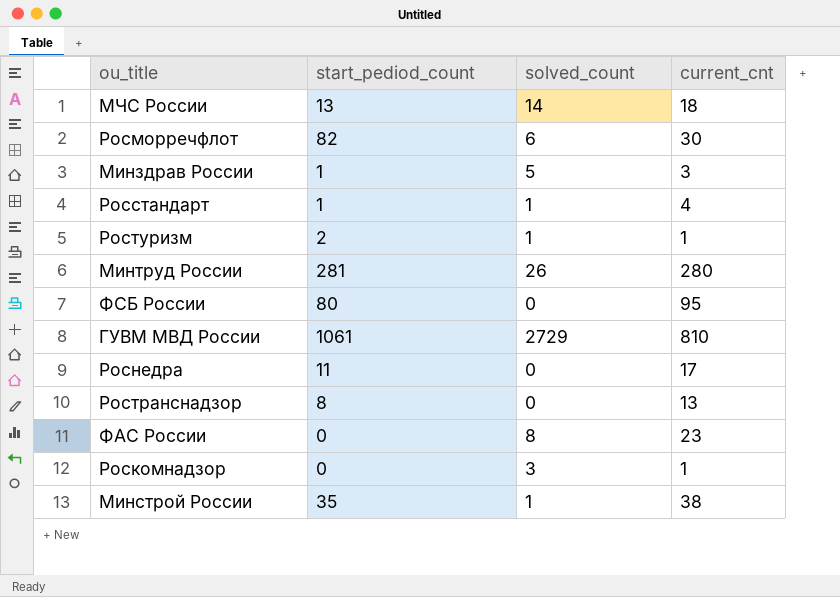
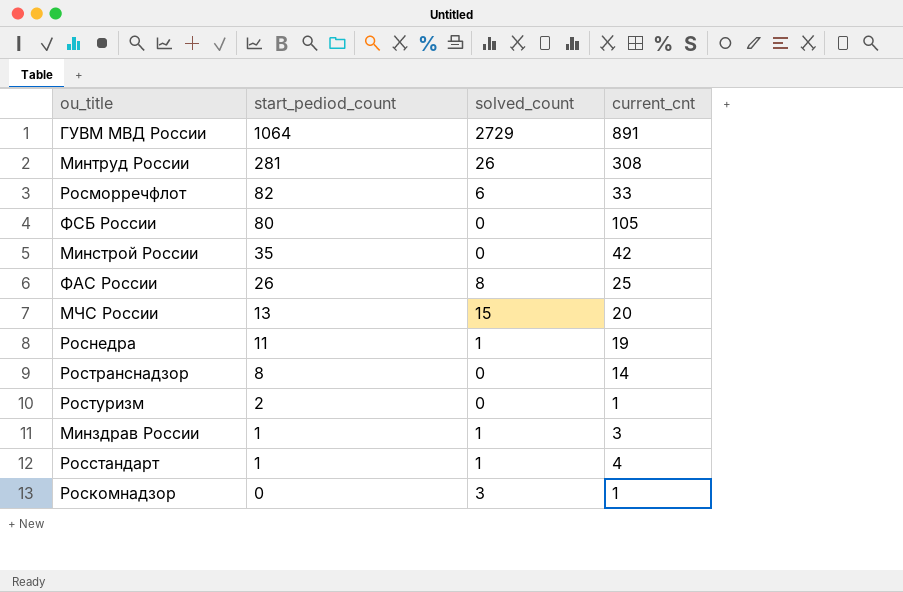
row order: none -> start_pediod_count descending
ГУВМ МВД России | start_pediod_count: 1061 -> 1064
ГУВМ МВД России | current_cnt: 810 -> 891
Минтруд России | current_cnt: 280 -> 308
Росморречфлот | current_cnt: 30 -> 33
ФСБ России | current_cnt: 95 -> 105
Минстрой России | solved_count: 1 -> 0
Минстрой России | current_cnt: 38 -> 42
ФАС России | start_pediod_count: 0 -> 26
ФАС России | current_cnt: 23 -> 25
МЧС России | solved_count: 14 -> 15
МЧС России | current_cnt: 18 -> 20
Роснедра | solved_count: 0 -> 1
Роснедра | current_cnt: 17 -> 19
Ространснадзор | current_cnt: 13 -> 14
Ростуризм | solved_count: 1 -> 0
Минздрав России | solved_count: 5 -> 1

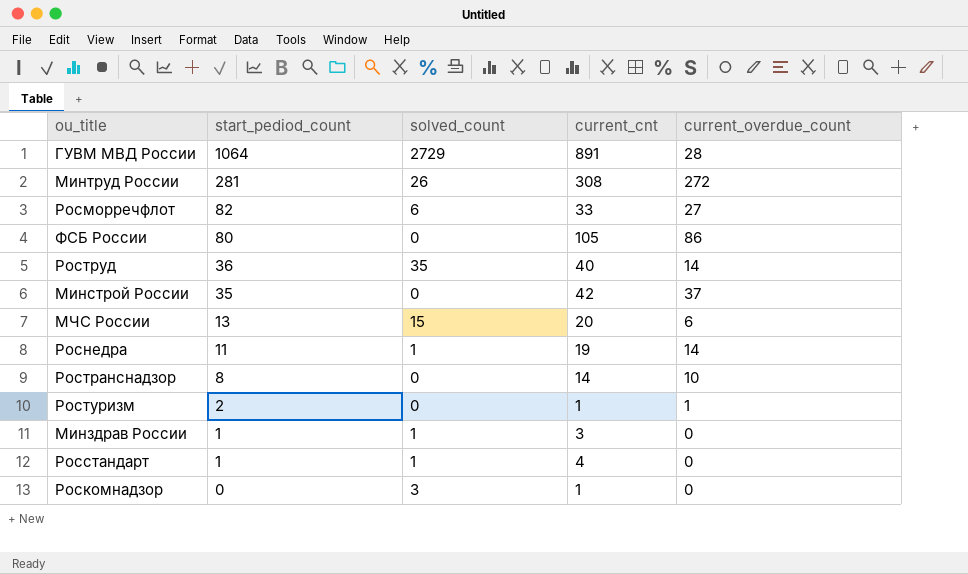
column current_overdue_count | position: none -> 5
row ФАС России: 26 | 8 | 25 -> none
row Роструд: none -> 36 | 35 | 40 | 14

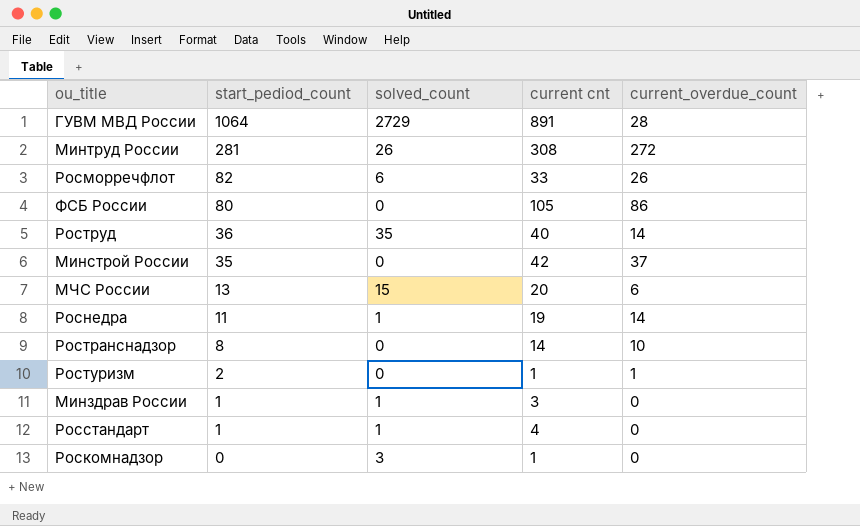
column name: current_cnt -> current cnt
Росморречфлот | current_overdue_count: 27 -> 26

